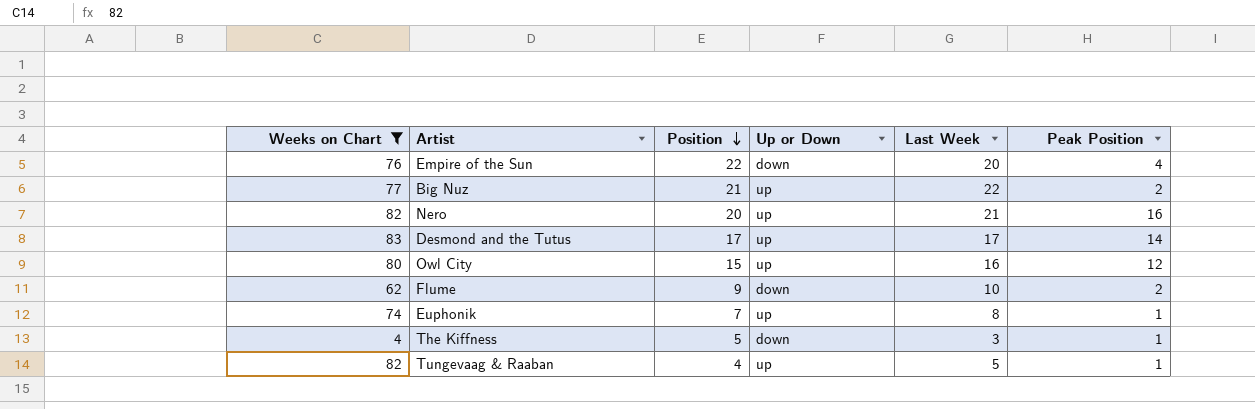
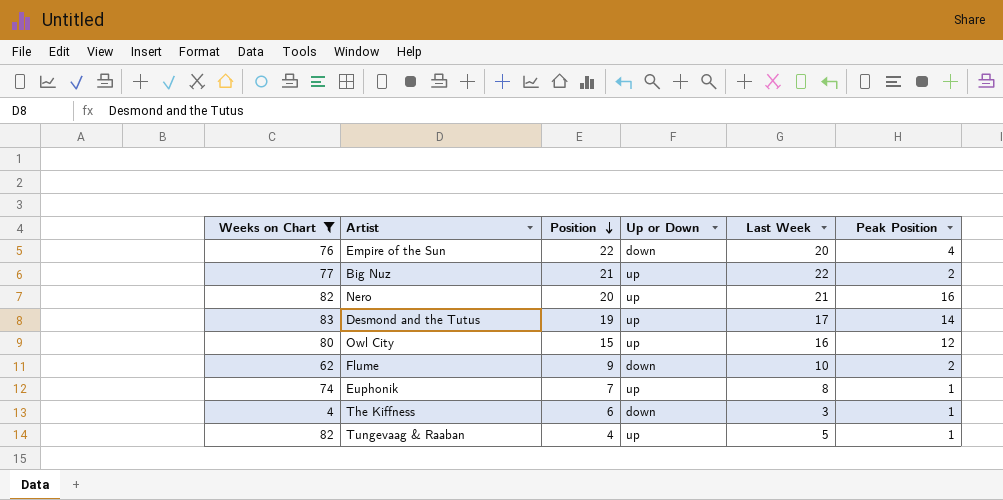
Desmond and the Tutus | Position: 17 -> 19
The Kiffness | Position: 5 -> 6

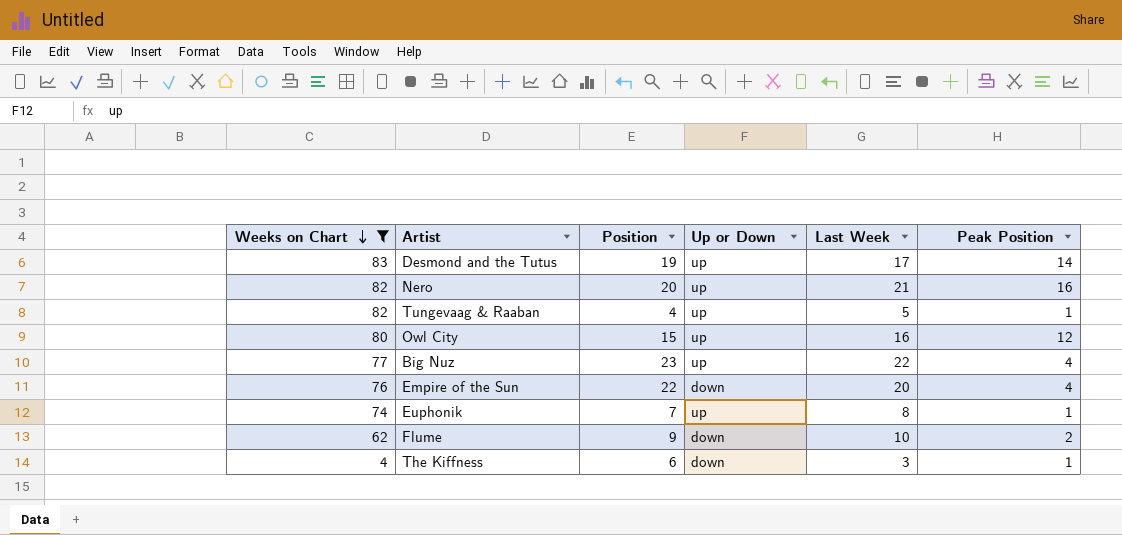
row order: Position descending -> Weeks on Chart descending
Big Nuz | Position: 21 -> 23
Big Nuz | Peak Position: 2 -> 4

